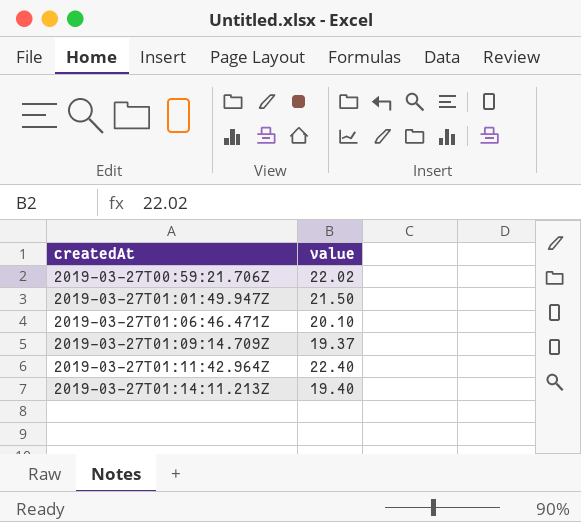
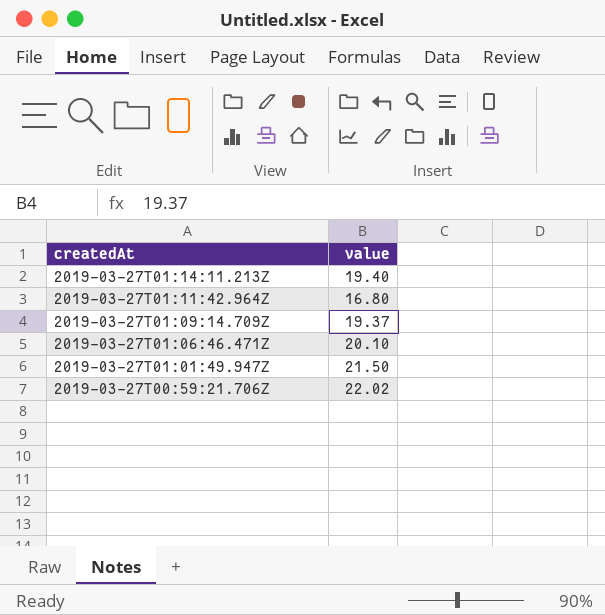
row order: createdAt ascending -> createdAt descending
2019-03-27T01:11:42.964Z | value: 22.40 -> 16.80

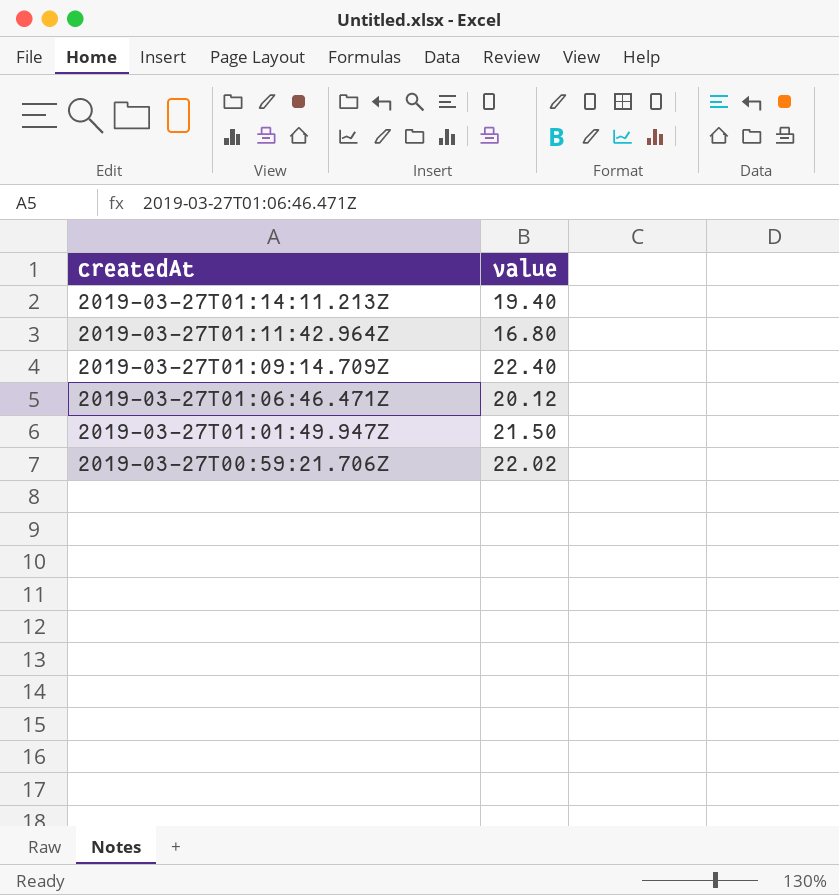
2019-03-27T01:09:14.709Z | value: 19.37 -> 22.40
2019-03-27T01:06:46.471Z | value: 20.10 -> 20.12

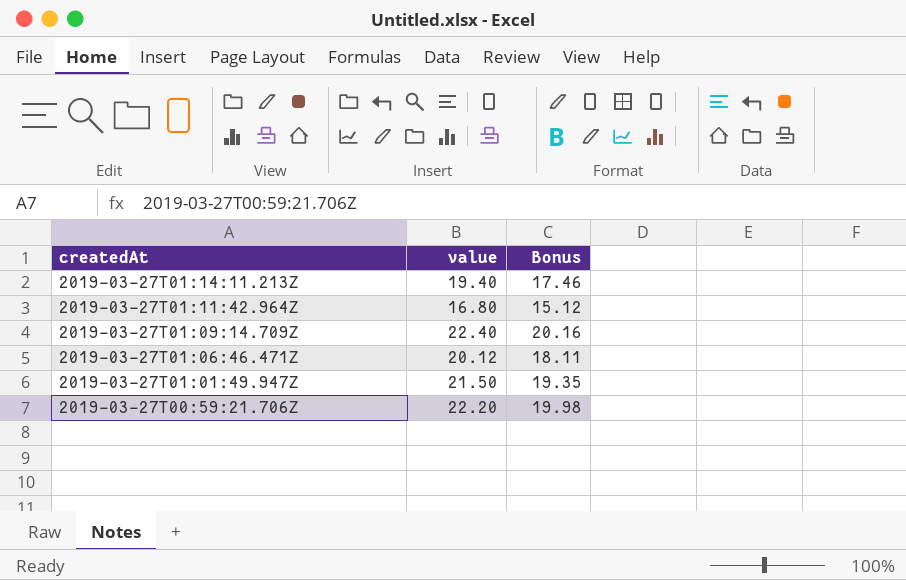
column Bonus | formula: none -> [value] * 0.9
2019-03-27T00:59:21.706Z | value: 22.02 -> 22.20

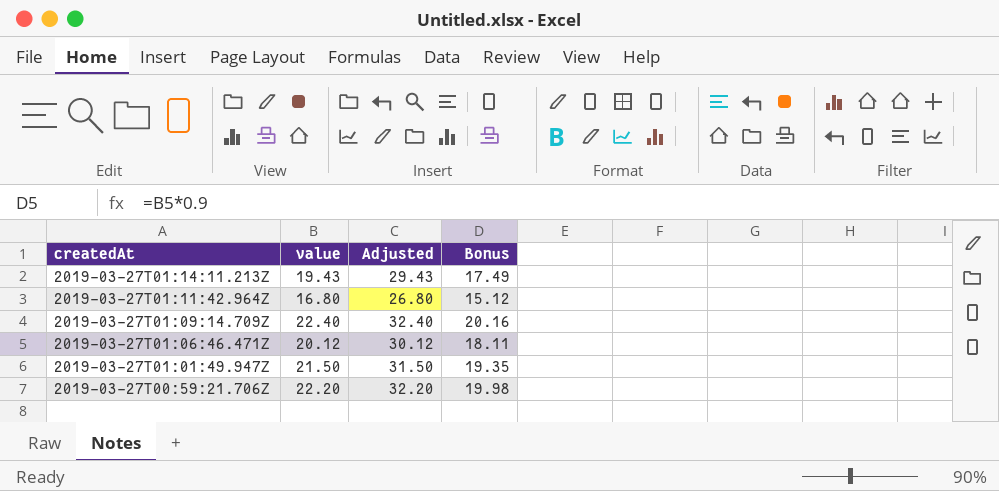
column Adjusted | formula: none -> [value] + 10
2019-03-27T01:14:11.213Z | value: 19.40 -> 19.43
2019-03-27T01:14:11.213Z | Bonus: 17.46 -> 17.49

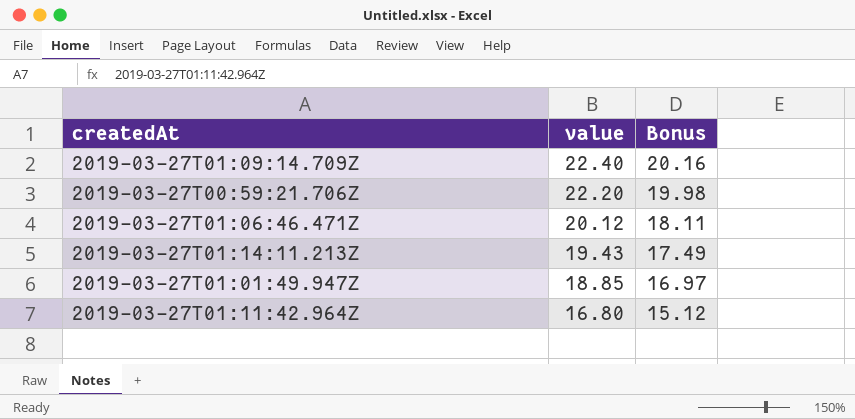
row order: createdAt descending -> value descending
column Adjusted | formula: [value] + 10 -> none
2019-03-27T01:01:49.947Z | value: 21.50 -> 18.85
2019-03-27T01:01:49.947Z | Bonus: 19.35 -> 16.97

